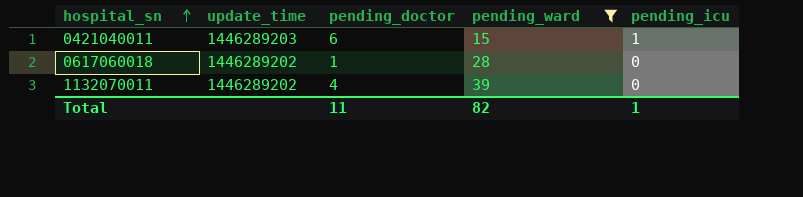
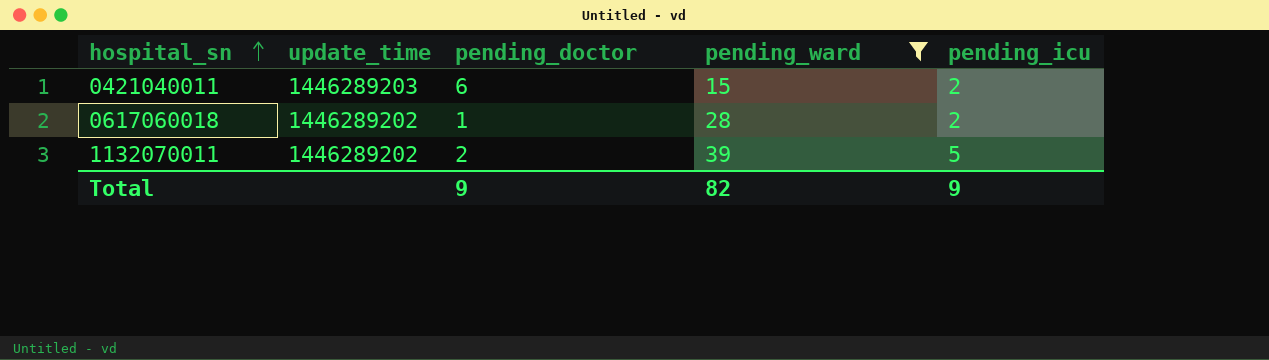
0421040011 | pending_icu: 1 -> 2
0617060018 | pending_icu: 0 -> 2
1132070011 | pending_doctor: 4 -> 2
1132070011 | pending_icu: 0 -> 5
Total | pending_doctor: 11 -> 9
Total | pending_icu: 1 -> 9

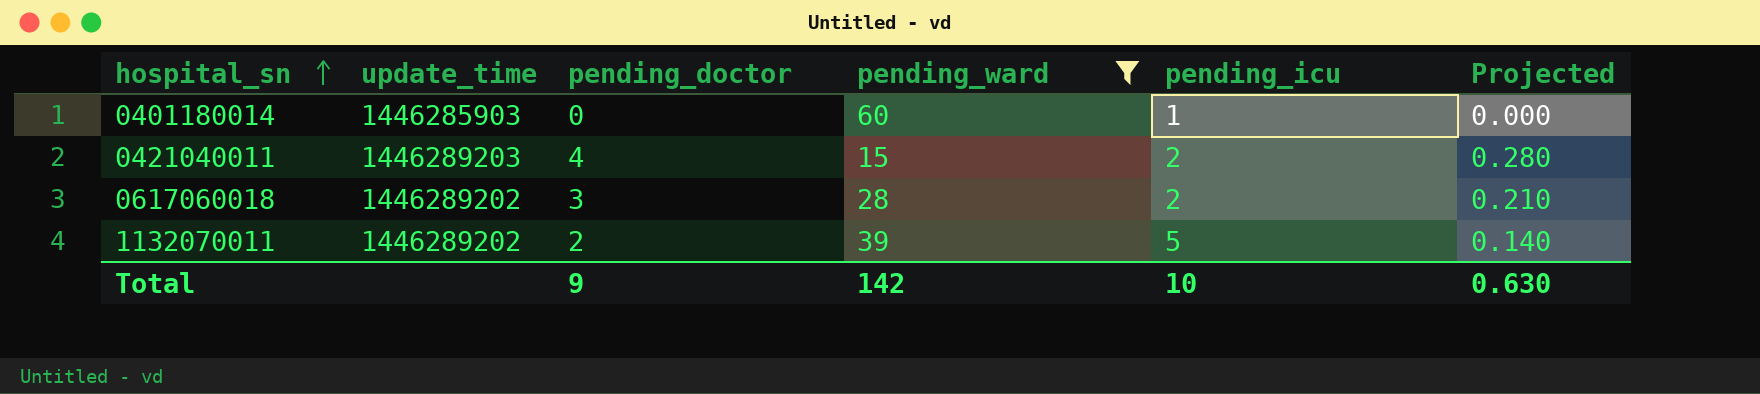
column Projected | formula: none -> [pending_doctor] * 0.07
row 0401180014: none -> 1446285903 | 0 | 60 | 1 | 0.000
0421040011 | pending_doctor: 6 -> 4
0617060018 | pending_doctor: 1 -> 3
Total | pending_ward: 82 -> 142
Total | pending_icu: 9 -> 10

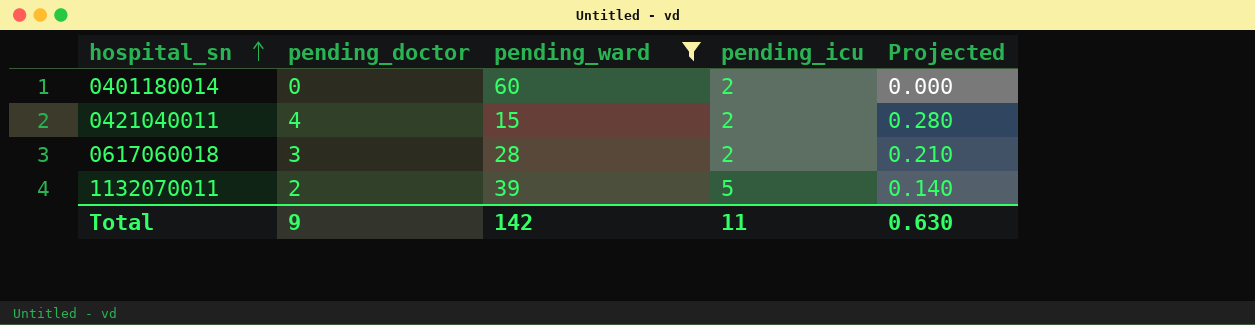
column update_time | position: 2 -> none
0401180014 | pending_icu: 1 -> 2
Total | pending_icu: 10 -> 11

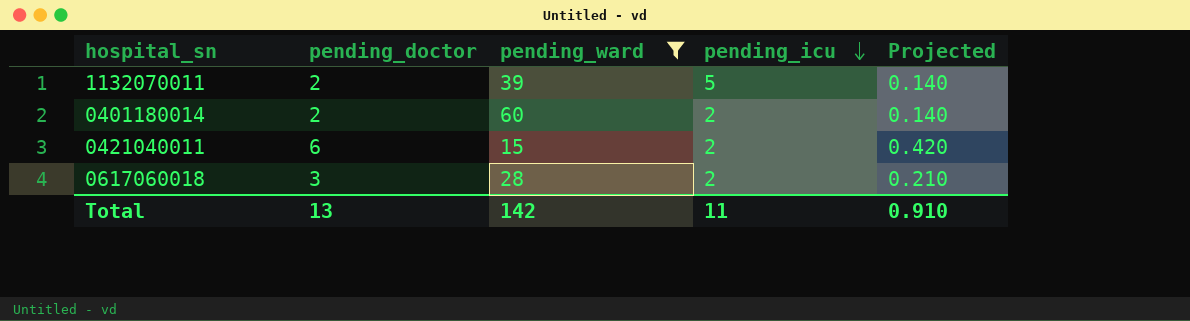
row order: hospital_sn ascending -> pending_icu descending
0401180014 | pending_doctor: 0 -> 2
0401180014 | Projected: 0.000 -> 0.140
0421040011 | pending_doctor: 4 -> 6
0421040011 | Projected: 0.280 -> 0.420
Total | pending_doctor: 9 -> 13
Total | Projected: 0.630 -> 0.910

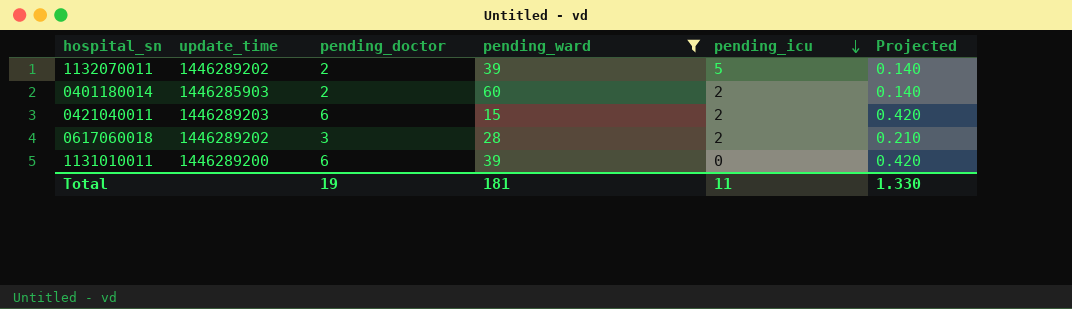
column update_time | position: none -> 2
row 1131010011: none -> 1446289200 | 6 | 39 | 0 | 0.420
Total | pending_doctor: 13 -> 19
Total | pending_ward: 142 -> 181
Total | Projected: 0.910 -> 1.330

